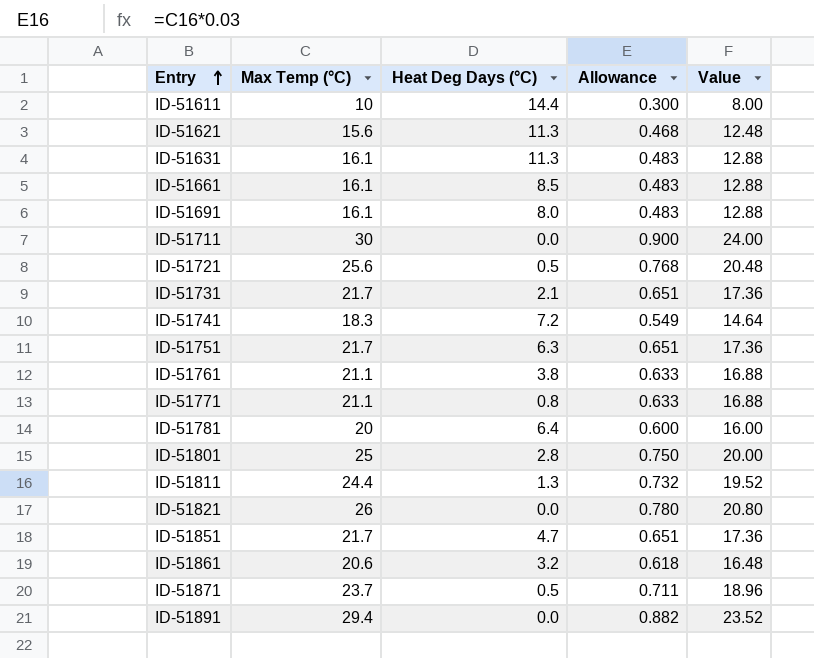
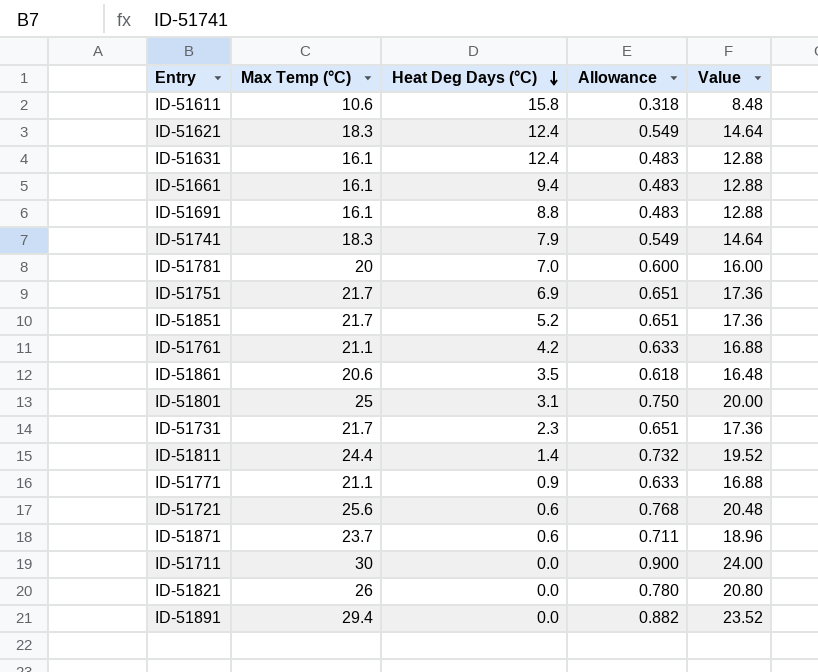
row order: Entry ascending -> Heat Deg Days (°C) descending
ID-51611 | Max Temp (°C): 10 -> 10.6
ID-51611 | Heat Deg Days (°C): 14.4 -> 15.8
ID-51611 | Allowance: 0.300 -> 0.318
ID-51611 | Value: 8.00 -> 8.48
ID-51621 | Max Temp (°C): 15.6 -> 18.3
ID-51621 | Heat Deg Days (°C): 11.3 -> 12.4
ID-51621 | Allowance: 0.468 -> 0.549
ID-51621 | Value: 12.48 -> 14.64
ID-51631 | Heat Deg Days (°C): 11.3 -> 12.4
ID-51661 | Heat Deg Days (°C): 8.5 -> 9.4
ID-51691 | Heat Deg Days (°C): 8.0 -> 8.8
ID-51741 | Heat Deg Days (°C): 7.2 -> 7.9
ID-51781 | Heat Deg Days (°C): 6.4 -> 7.0
ID-51751 | Heat Deg Days (°C): 6.3 -> 6.9
ID-51851 | Heat Deg Days (°C): 4.7 -> 5.2
ID-51761 | Heat Deg Days (°C): 3.8 -> 4.2
ID-51861 | Heat Deg Days (°C): 3.2 -> 3.5
ID-51801 | Heat Deg Days (°C): 2.8 -> 3.1
ID-51731 | Heat Deg Days (°C): 2.1 -> 2.3
ID-51811 | Heat Deg Days (°C): 1.3 -> 1.4
ID-51771 | Heat Deg Days (°C): 0.8 -> 0.9
ID-51721 | Heat Deg Days (°C): 0.5 -> 0.6
ID-51871 | Heat Deg Days (°C): 0.5 -> 0.6

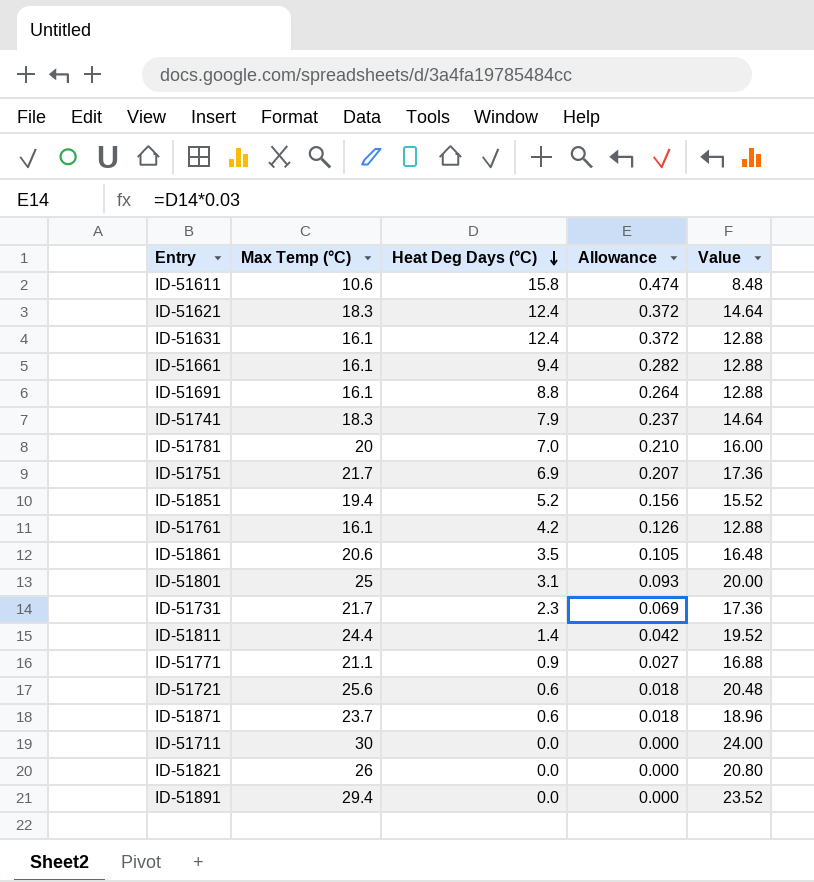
column Allowance | formula: [Max Temp (°C)] * 0.03 -> [Heat Deg Days (°C)] * 0.03
ID-51851 | Max Temp (°C): 21.7 -> 19.4
ID-51851 | Value: 17.36 -> 15.52
ID-51761 | Max Temp (°C): 21.1 -> 16.1
ID-51761 | Value: 16.88 -> 12.88

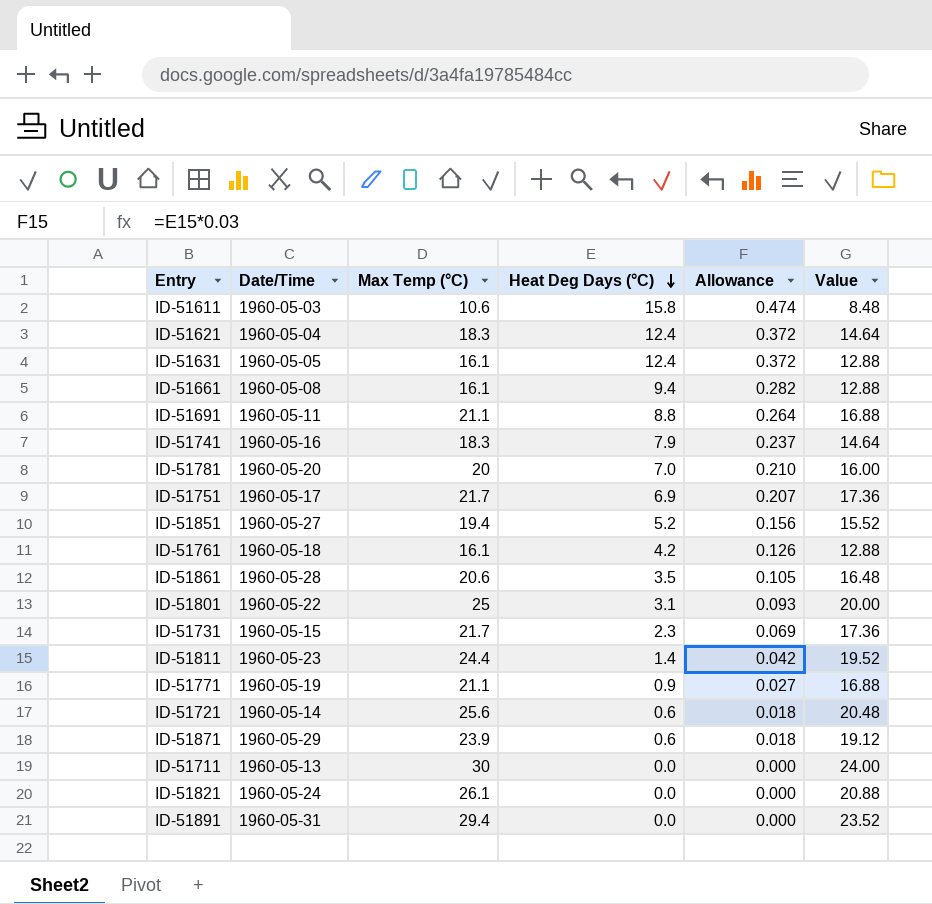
column Date/Time | position: none -> 2
ID-51691 | Max Temp (°C): 16.1 -> 21.1
ID-51691 | Value: 12.88 -> 16.88
ID-51871 | Max Temp (°C): 23.7 -> 23.9
ID-51871 | Value: 18.96 -> 19.12
ID-51821 | Max Temp (°C): 26 -> 26.1
ID-51821 | Value: 20.80 -> 20.88

